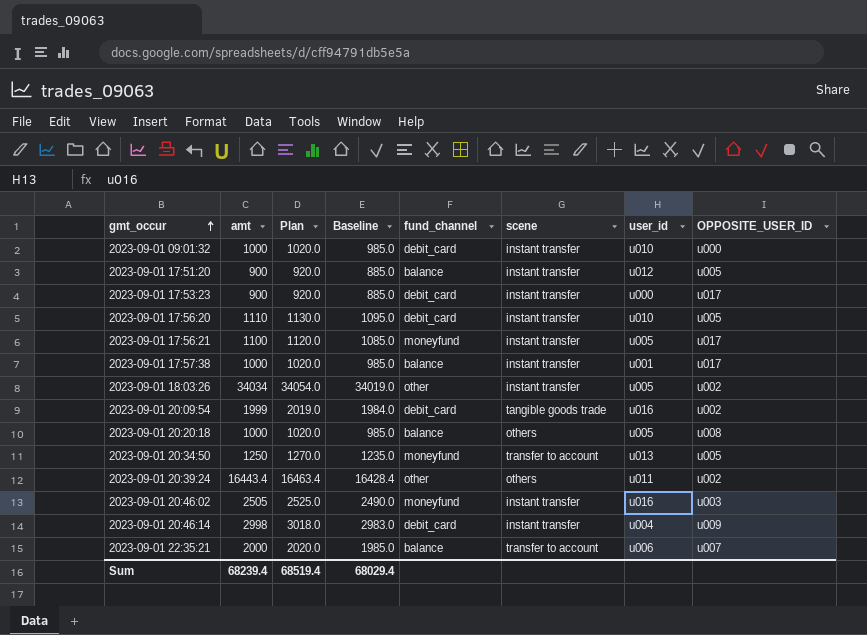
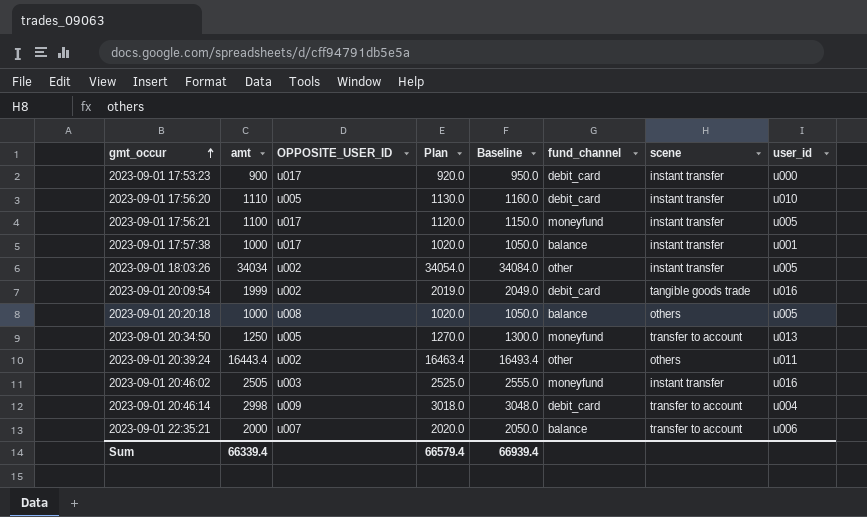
column OPPOSITE_USER_ID | position: 8 -> 3
column Baseline | formula: [amt] - 15 -> [amt] + 50
row 2023-09-01 09:01:32: 1000 | 1020.0 | 985.0 | debit_card | instant transfer | u010 | u000 -> none
row 2023-09-01 17:51:20: 900 | 920.0 | 885.0 | balance | instant transfer | u012 | u005 -> none
2023-09-01 20:46:14 | scene: instant transfer -> transfer to account
Sum | amt: 68239.4 -> 66339.4
Sum | Plan: 68519.4 -> 66579.4
Sum | Baseline: 68029.4 -> 66939.4

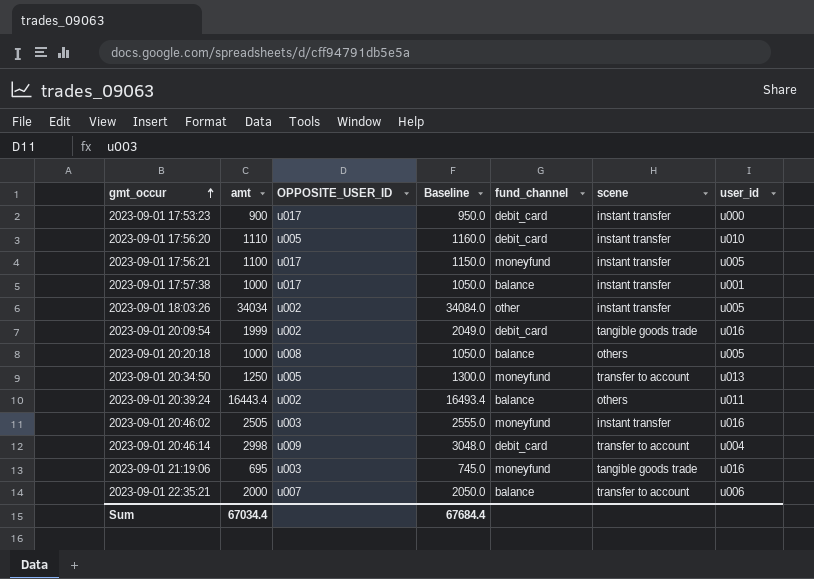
column Plan | formula: [amt] + 20 -> none
2023-09-01 20:39:24 | fund_channel: other -> balance
row 2023-09-01 21:19:06: none -> 695 | u003 | 745.0 | moneyfund | tangible goods trade | u016
Sum | amt: 66339.4 -> 67034.4
Sum | Baseline: 66939.4 -> 67684.4

